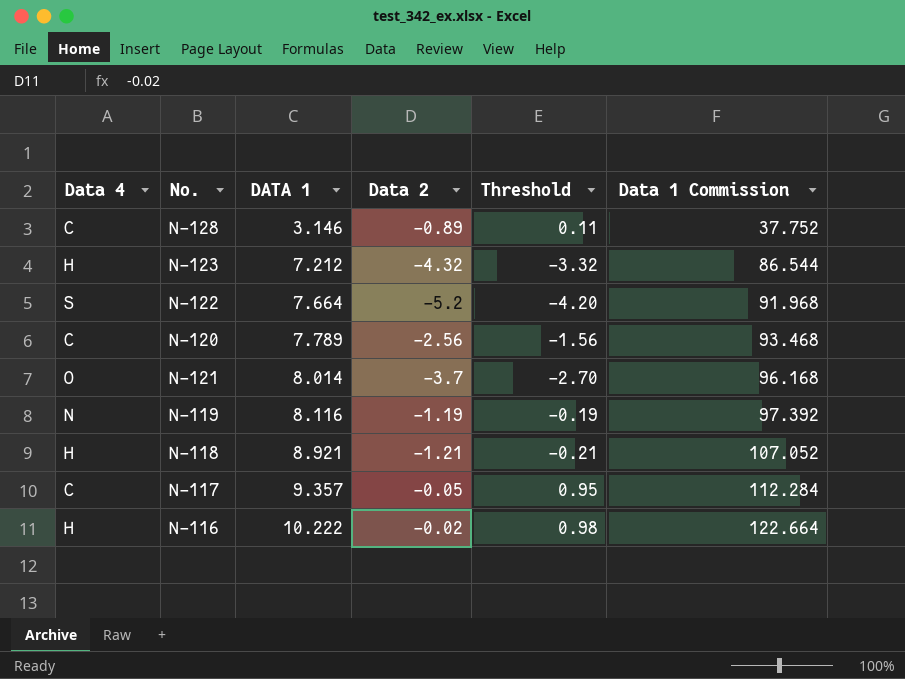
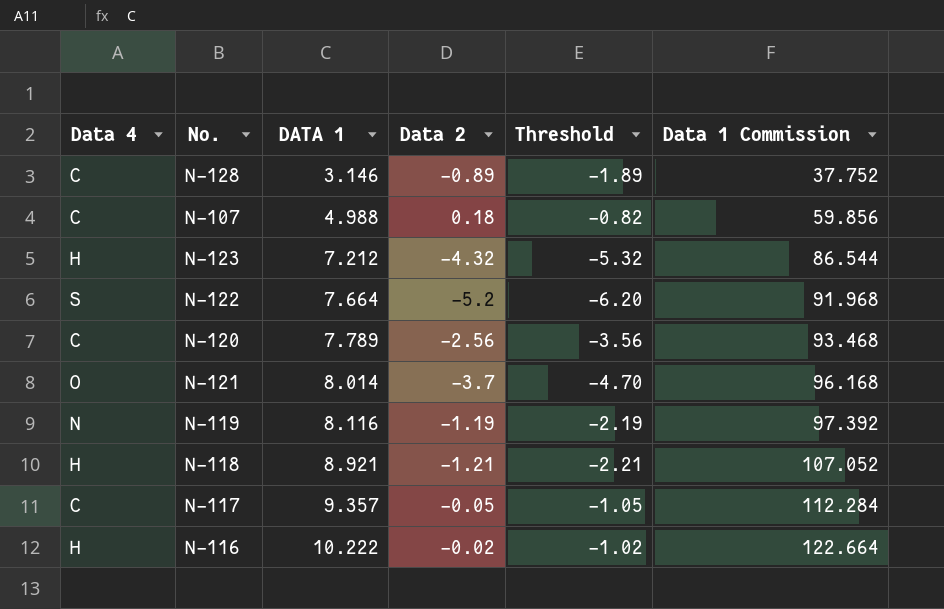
column Threshold | formula: [Data 2] + 1 -> [Data 2] - 1
row N-107: none -> C | 4.988 | 0.18 | -0.82 | 59.856

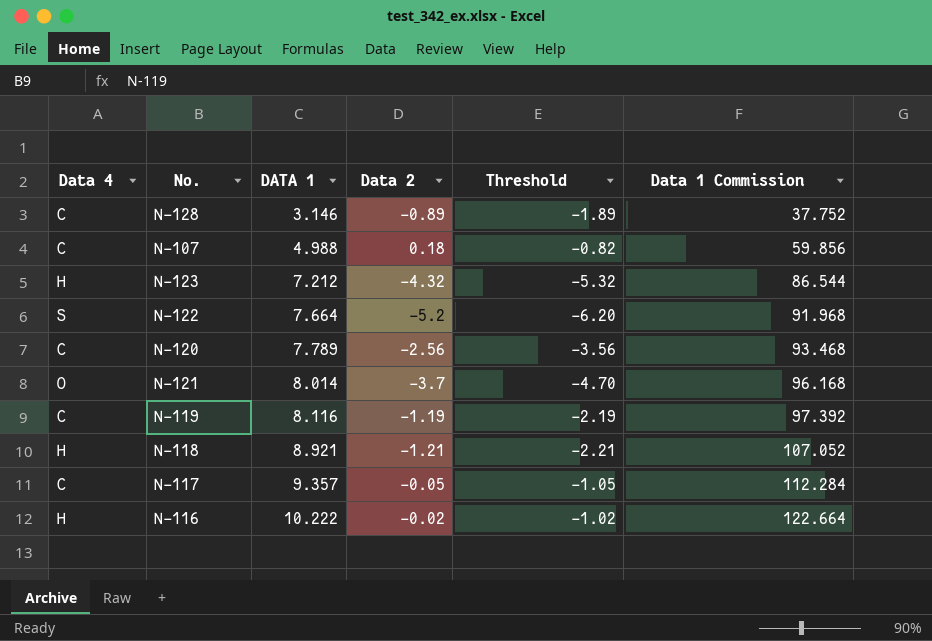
N-119 | Data 4: N -> C

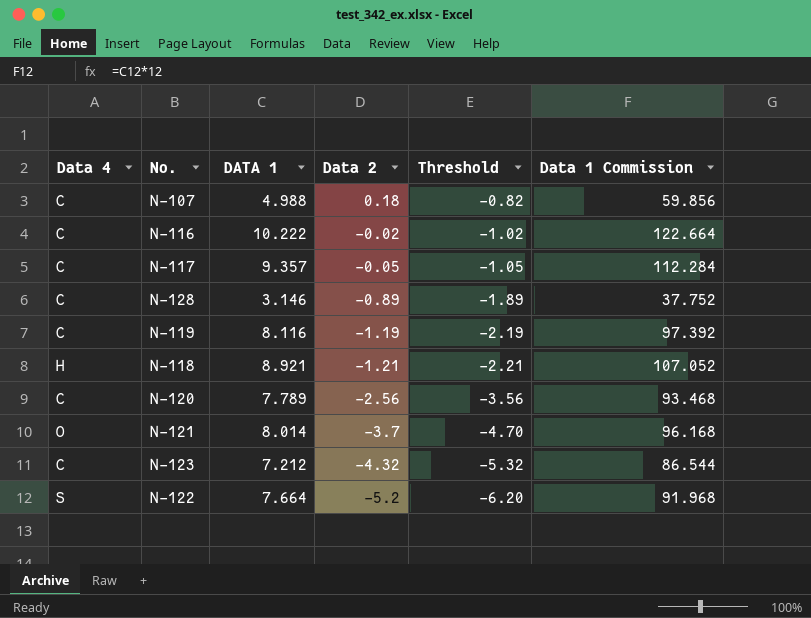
row order: DATA 1 ascending -> Data 2 descending
N-116 | Data 4: H -> C
N-123 | Data 4: H -> C

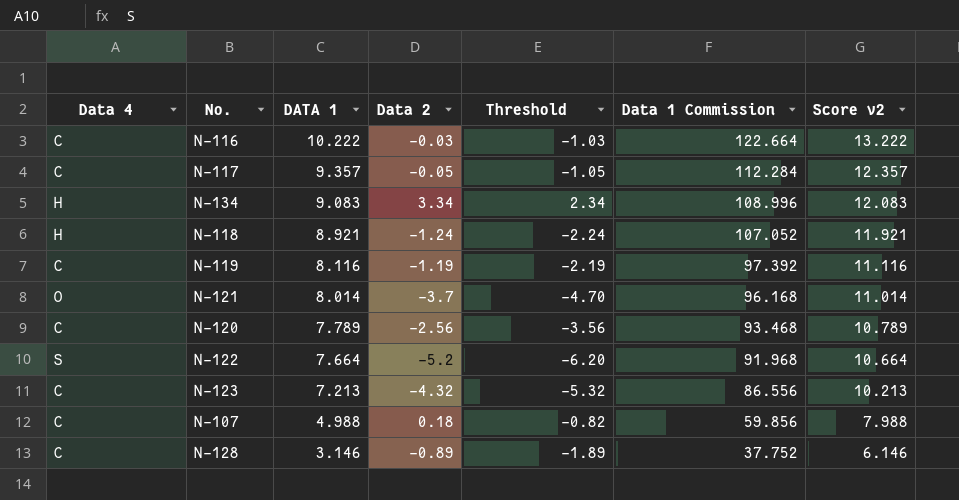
row order: Data 2 descending -> DATA 1 descending
column Score v2 | formula: none -> [DATA 1] + 3
N-116 | Data 2: -0.02 -> -0.03
N-116 | Threshold: -1.02 -> -1.03
row N-134: none -> H | 9.083 | 3.34 | 2.34 | 108.996 | 12.083
N-118 | Data 2: -1.21 -> -1.24
N-118 | Threshold: -2.21 -> -2.24
N-123 | DATA 1: 7.212 -> 7.213
N-123 | Data 1 Commission: 86.544 -> 86.556

